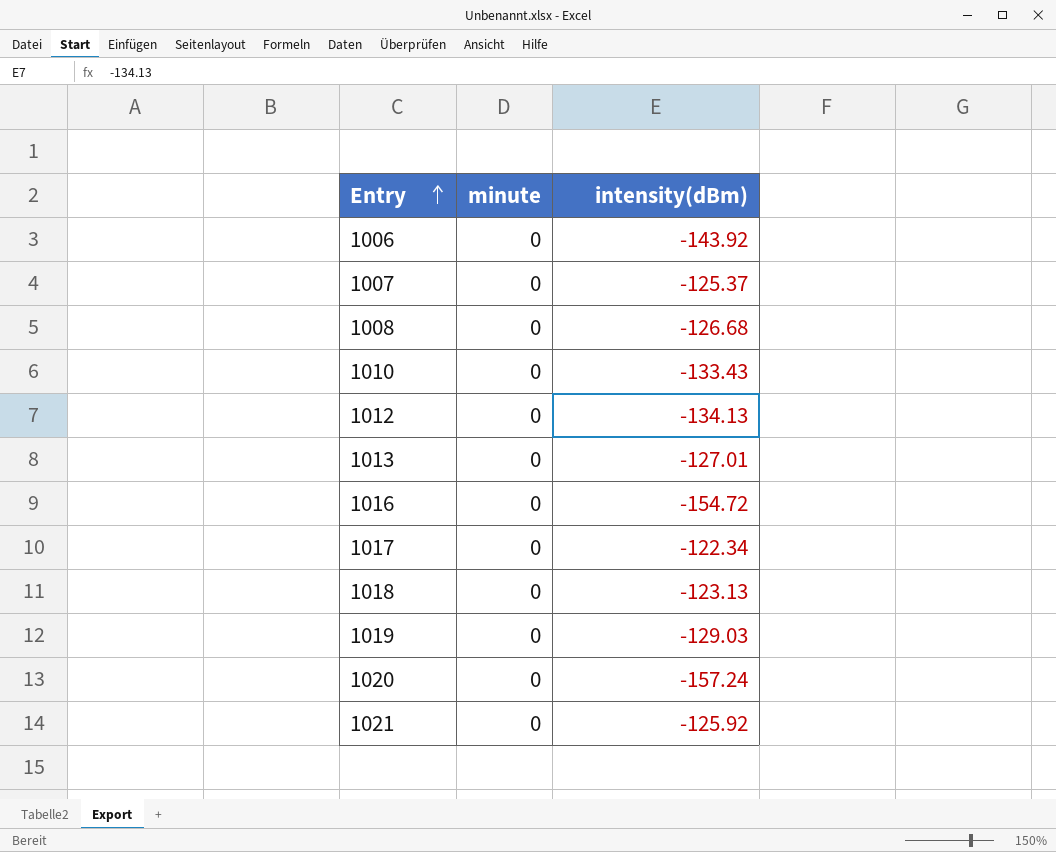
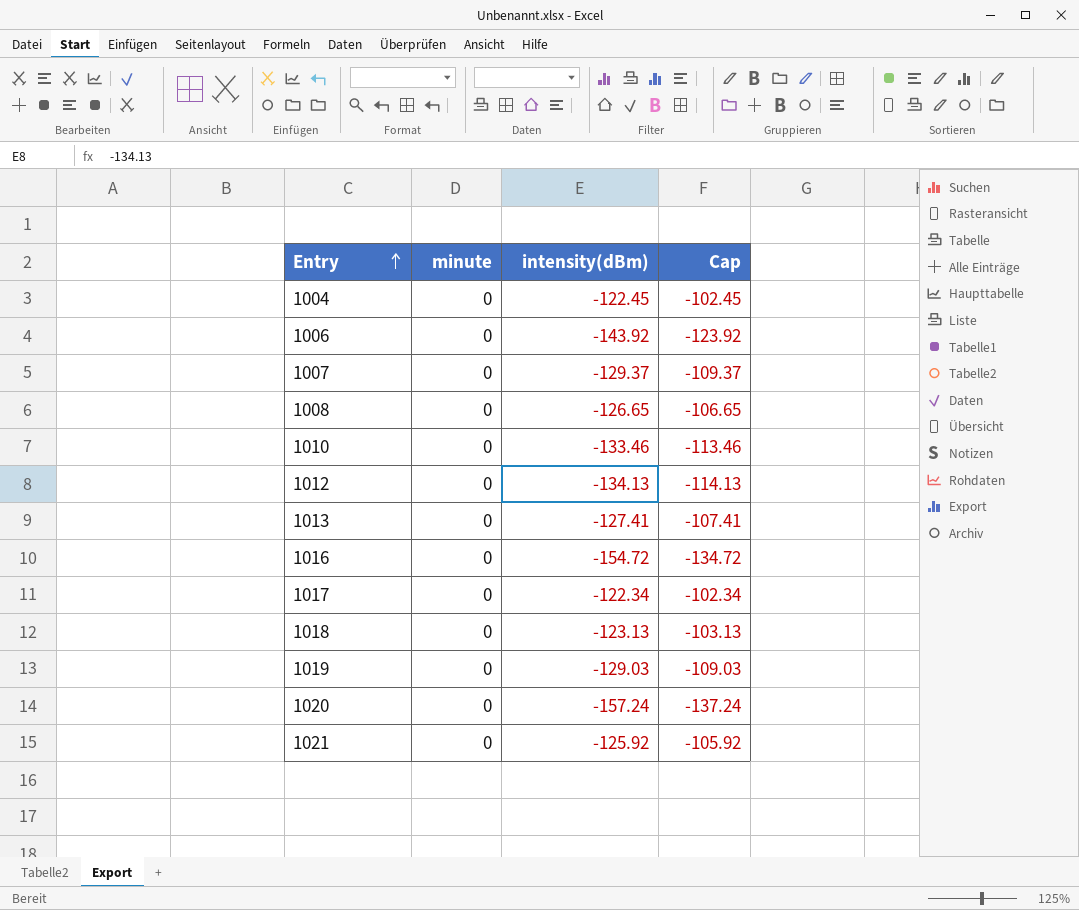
column Cap | formula: none -> [intensity(dBm)] + 20
row 1004: none -> 0 | -122.45 | -102.45
1007 | intensity(dBm): -125.37 -> -129.37
1008 | intensity(dBm): -126.68 -> -126.65
1010 | intensity(dBm): -133.43 -> -133.46
1013 | intensity(dBm): -127.01 -> -127.41

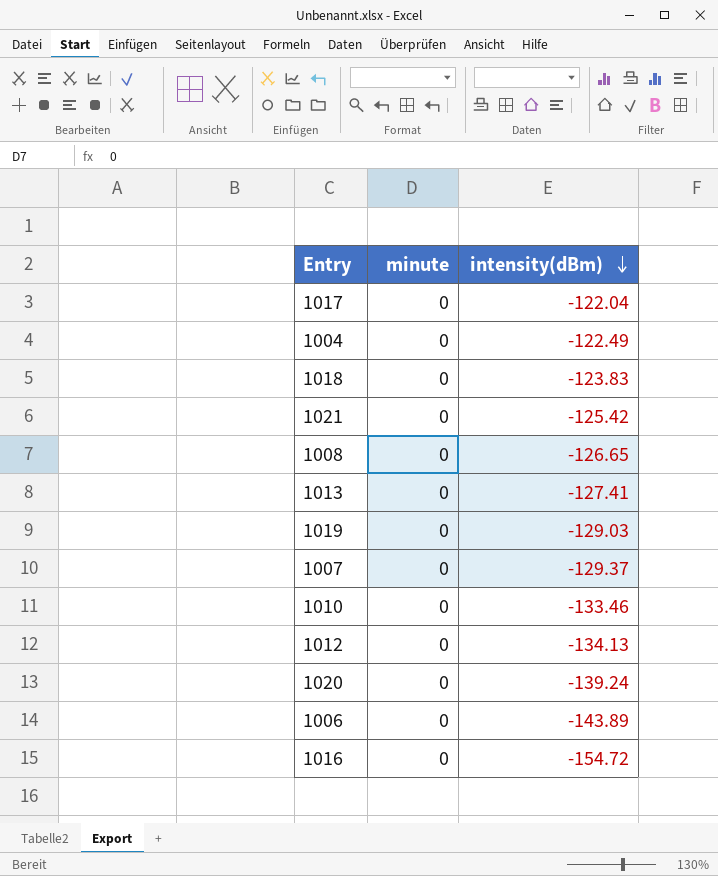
row order: Entry ascending -> intensity(dBm) descending
column Cap | formula: [intensity(dBm)] + 20 -> none
1017 | intensity(dBm): -122.34 -> -122.04
1004 | intensity(dBm): -122.45 -> -122.49
1018 | intensity(dBm): -123.13 -> -123.83
1021 | intensity(dBm): -125.92 -> -125.42
1020 | intensity(dBm): -157.24 -> -139.24
1006 | intensity(dBm): -143.92 -> -143.89

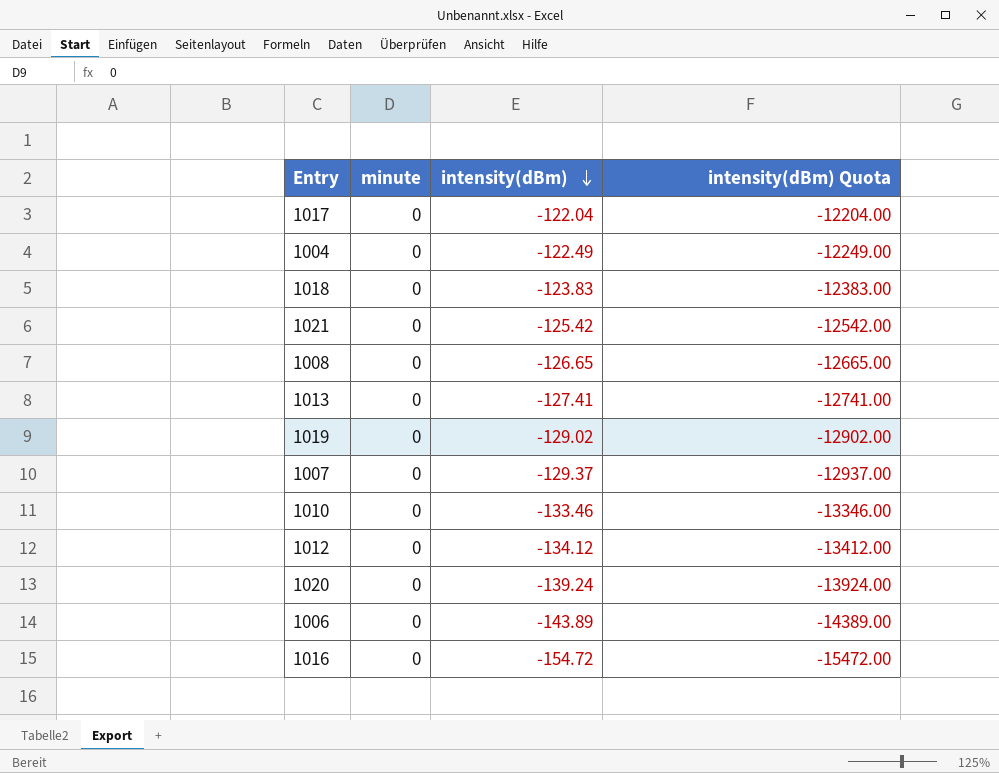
column intensity(dBm) Quota | formula: none -> [intensity(dBm)] * 100
1019 | intensity(dBm): -129.03 -> -129.02
1012 | intensity(dBm): -134.13 -> -134.12

